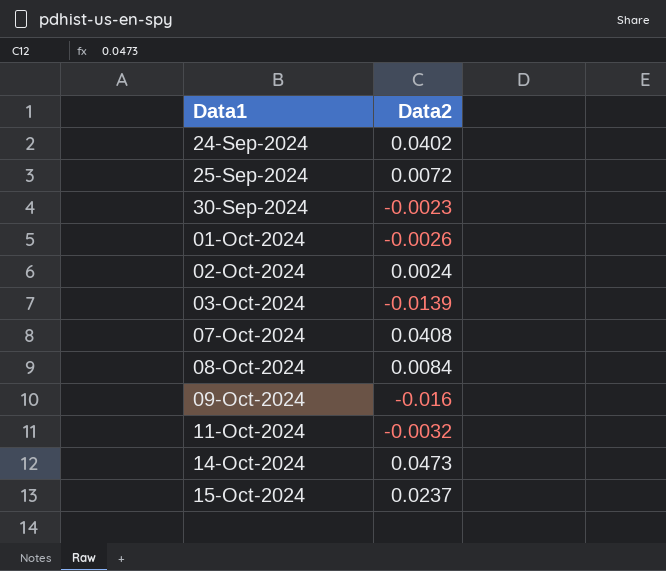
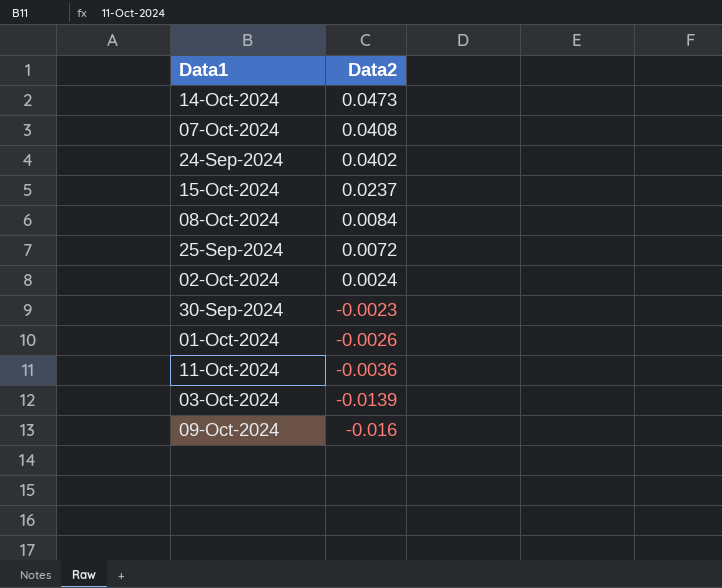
row order: Data1 ascending -> Data2 descending
11-Oct-2024 | Data2: -0.0032 -> -0.0036

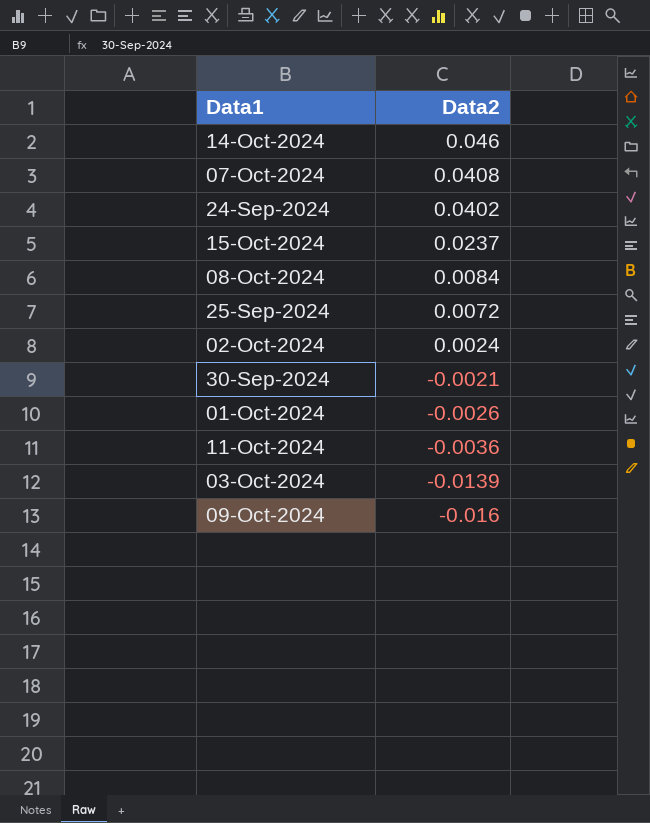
14-Oct-2024 | Data2: 0.0473 -> 0.046
30-Sep-2024 | Data2: -0.0023 -> -0.0021

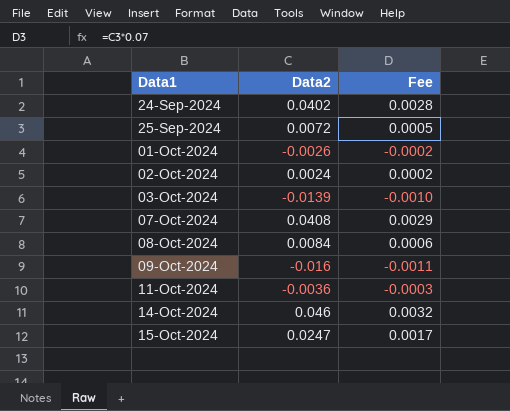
row order: Data2 descending -> Data1 ascending
column Fee | formula: none -> [Data2] * 0.07
row 30-Sep-2024: -0.0021 -> none
15-Oct-2024 | Data2: 0.0237 -> 0.0247

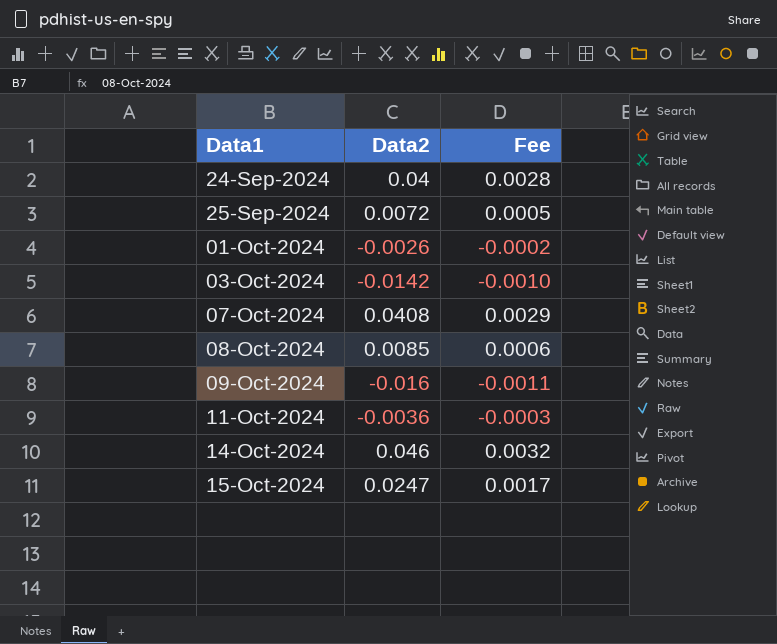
row 02-Oct-2024: 0.0024 | 0.0002 -> none
24-Sep-2024 | Data2: 0.0402 -> 0.04
03-Oct-2024 | Data2: -0.0139 -> -0.0142
08-Oct-2024 | Data2: 0.0084 -> 0.0085

